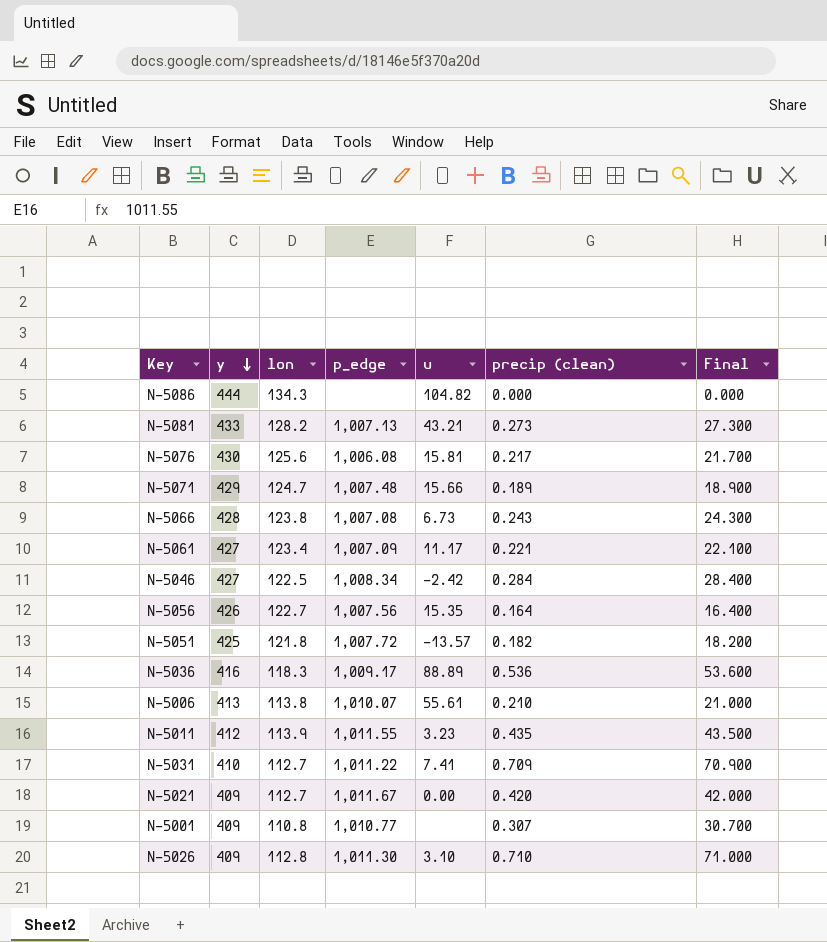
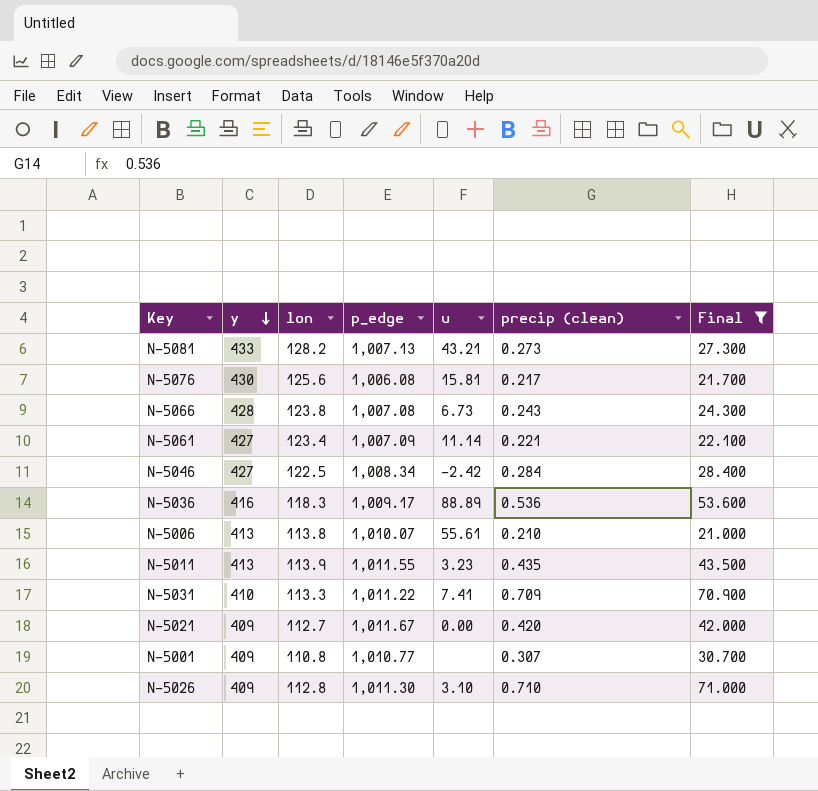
filter: none -> Final >= 21.000
N-5061 | u: 11.17 -> 11.14
N-5011 | y: 412 -> 413
N-5031 | lon: 112.7 -> 113.3

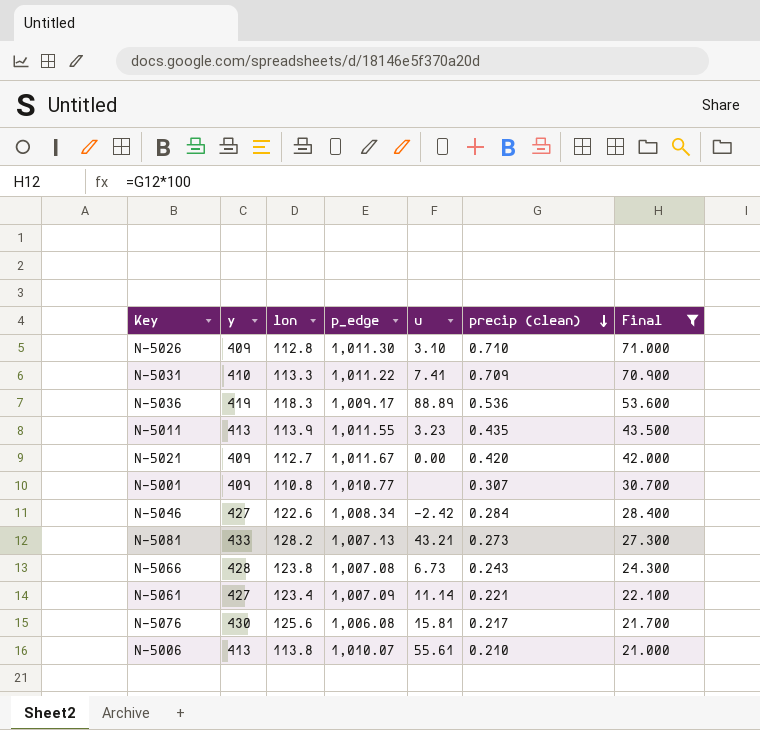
row order: y descending -> precip (clean) descending
N-5036 | y: 416 -> 419
N-5046 | lon: 122.5 -> 122.6

